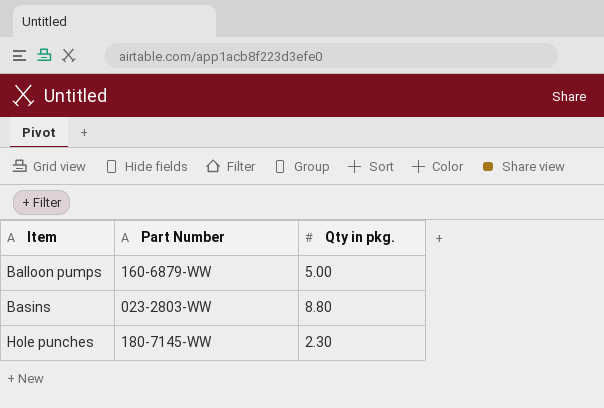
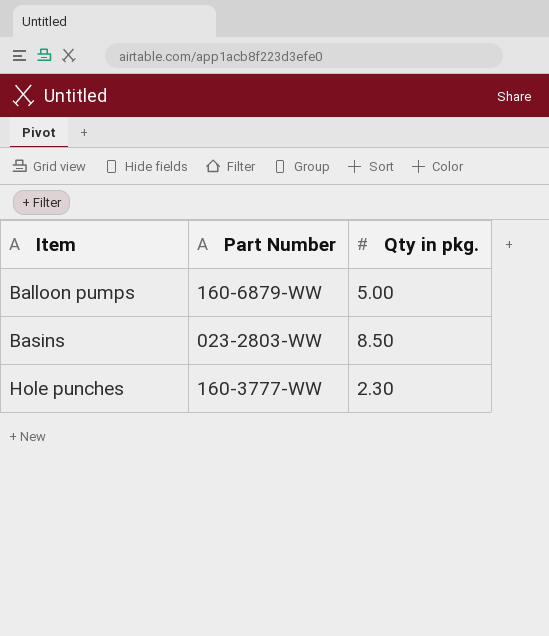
Basins | Qty in pkg.: 8.80 -> 8.50
Hole punches | Part Number: 180-7145-WW -> 160-3777-WW

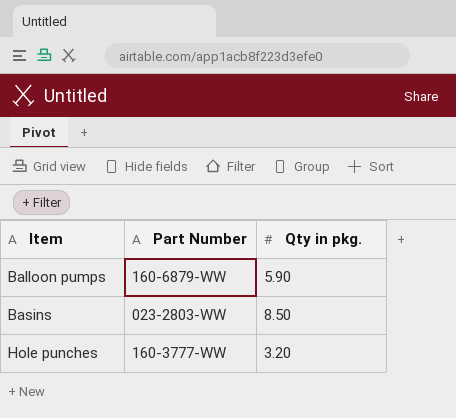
Balloon pumps | Qty in pkg.: 5.00 -> 5.90
Hole punches | Qty in pkg.: 2.30 -> 3.20

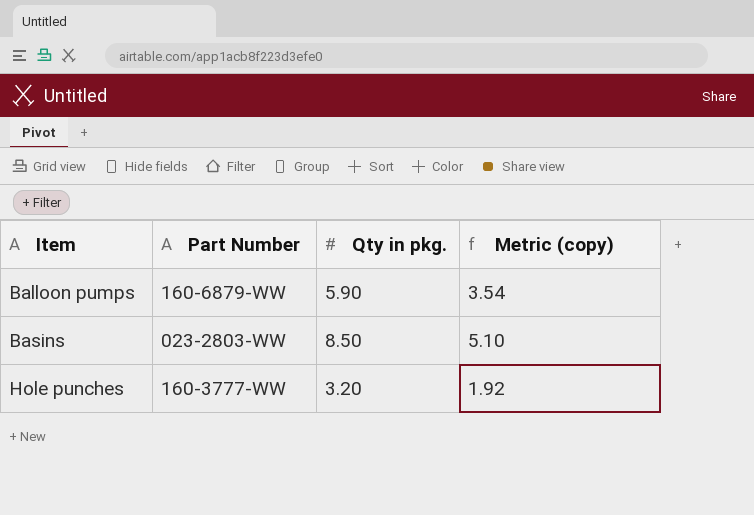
column Metric (copy) | formula: none -> [Qty in pkg.] * 0.6

